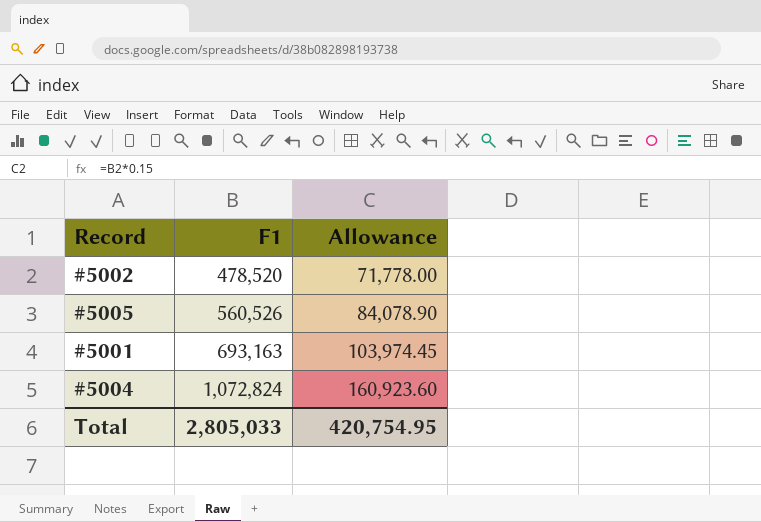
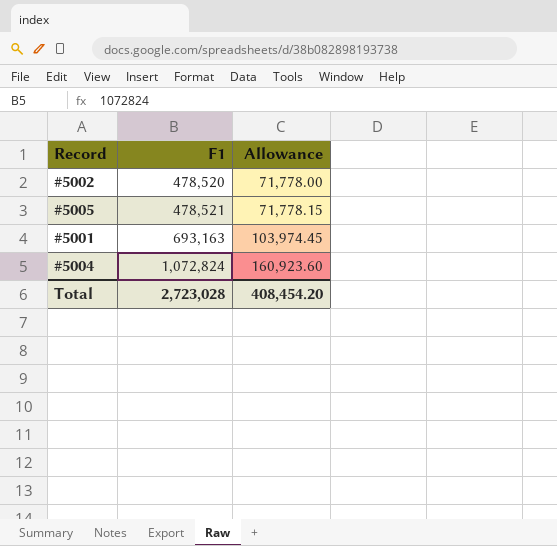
#5005 | F1: 560,526 -> 478,521
#5005 | Allowance: 84,078.90 -> 71,778.15
Total | F1: 2,805,033 -> 2,723,028
Total | Allowance: 420,754.95 -> 408,454.20

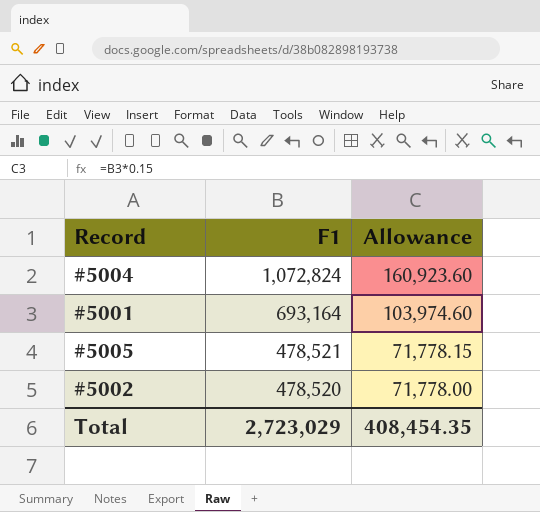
row order: F1 ascending -> F1 descending
#5001 | F1: 693,163 -> 693,164
#5001 | Allowance: 103,974.45 -> 103,974.60
Total | F1: 2,723,028 -> 2,723,029
Total | Allowance: 408,454.20 -> 408,454.35

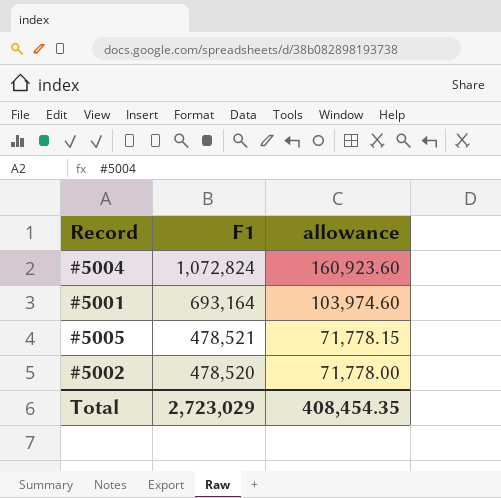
column name: Allowance -> allowance

